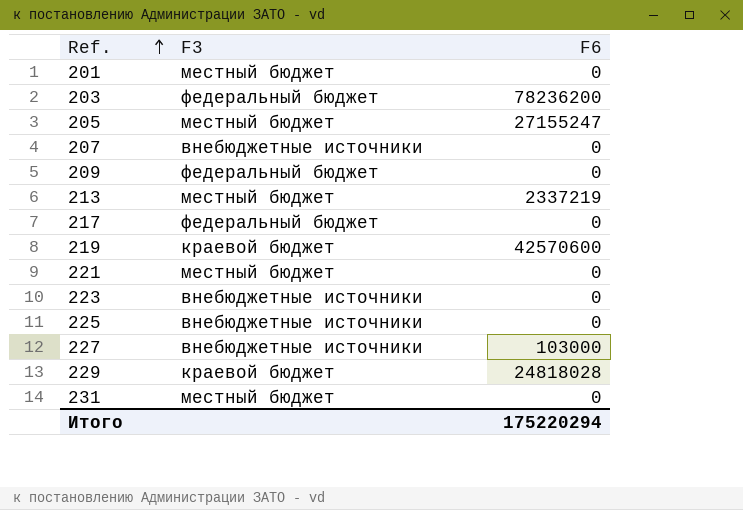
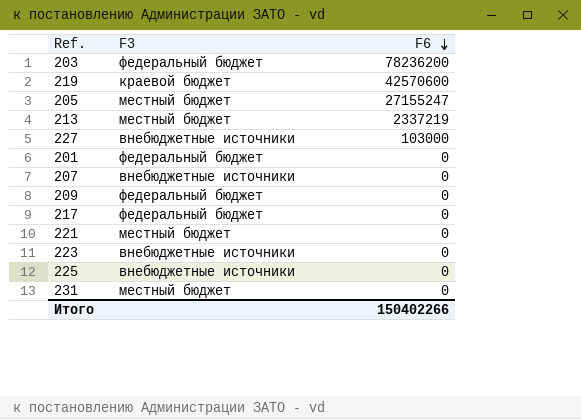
row order: Ref. ascending -> F6 descending
row 229: краевой бюджет | 24818028 -> none
201 | F3: местный бюджет -> федеральный бюджет
Итого | F6: 175220294 -> 150402266

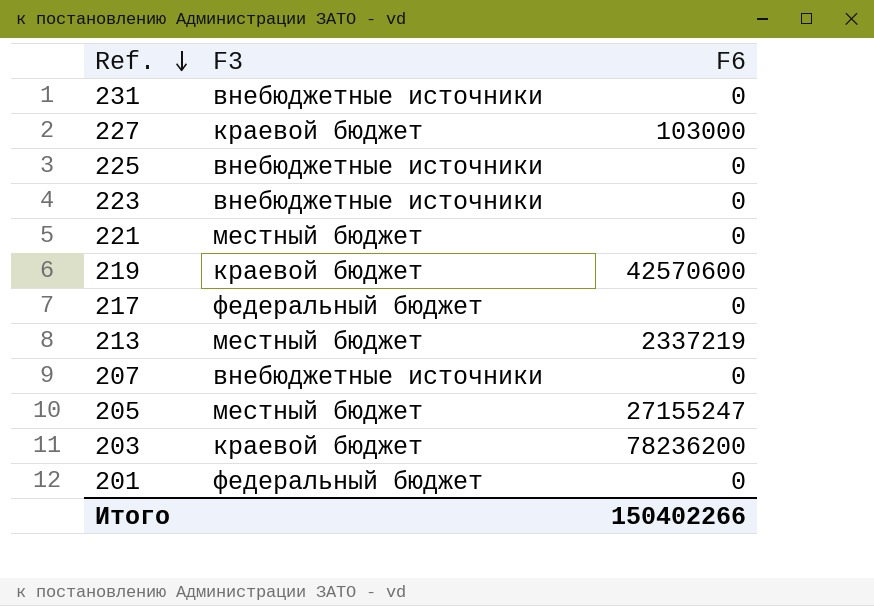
row order: F6 descending -> Ref. descending
row 209: федеральный бюджет | 0 -> none
231 | F3: местный бюджет -> внебюджетные источники
227 | F3: внебюджетные источники -> краевой бюджет
203 | F3: федеральный бюджет -> краевой бюджет

